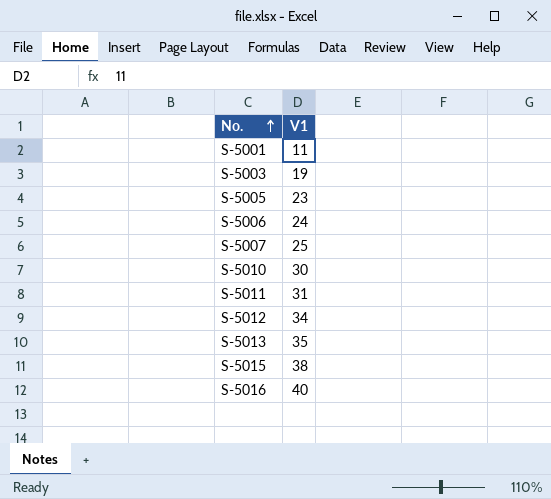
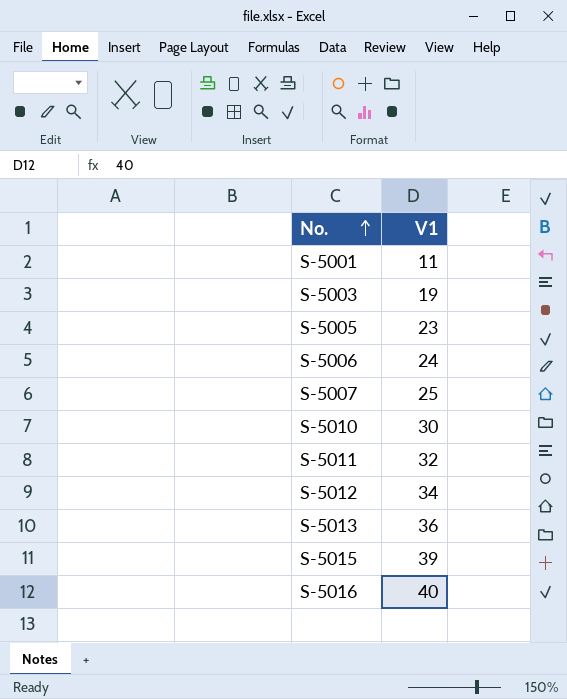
S-5011 | V1: 31 -> 32
S-5013 | V1: 35 -> 36
S-5015 | V1: 38 -> 39

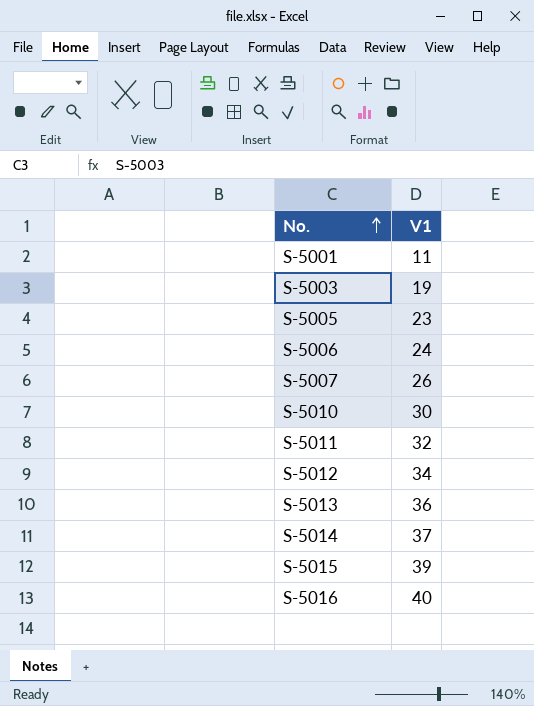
S-5007 | V1: 25 -> 26
row S-5014: none -> 37

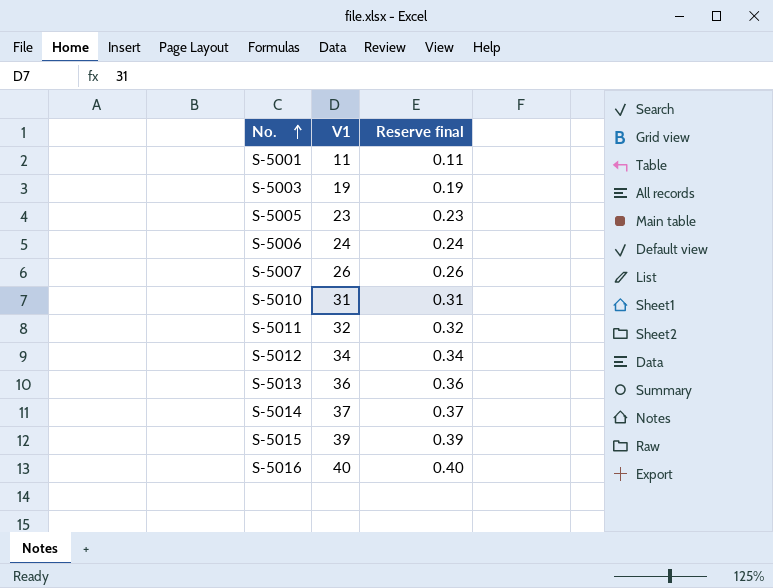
column Reserve final | formula: none -> [V1] * 0.01
S-5010 | V1: 30 -> 31

